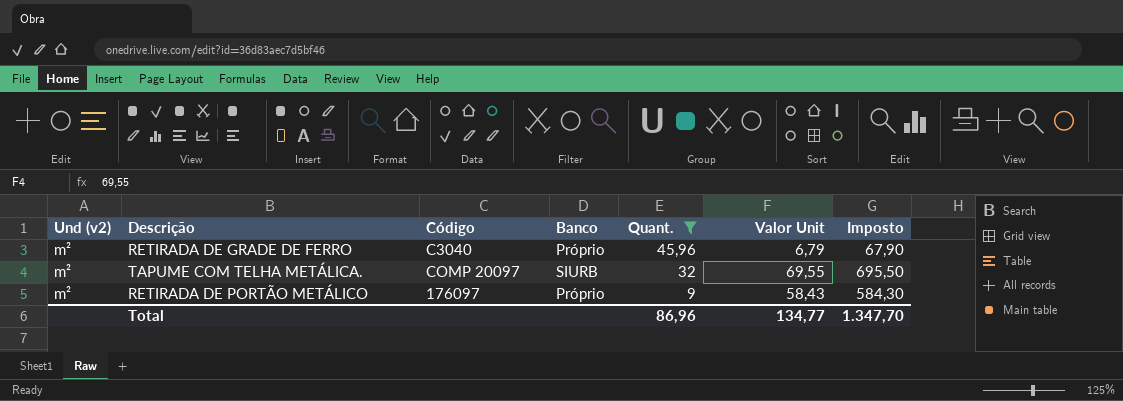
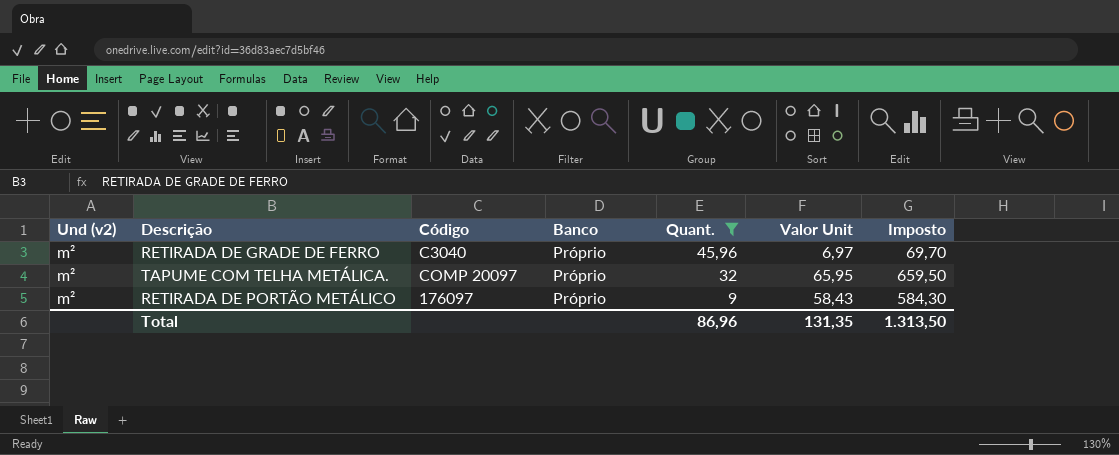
RETIRADA DE GRADE DE FERRO | Valor Unit: 6,79 -> 6,97
RETIRADA DE GRADE DE FERRO | Imposto: 67,90 -> 69,70
TAPUME COM TELHA METÁLICA. | Banco: SIURB -> Próprio
TAPUME COM TELHA METÁLICA. | Valor Unit: 69,55 -> 65,95
TAPUME COM TELHA METÁLICA. | Imposto: 695,50 -> 659,50
Total | Valor Unit: 134,77 -> 131,35
Total | Imposto: 1.347,70 -> 1.313,50

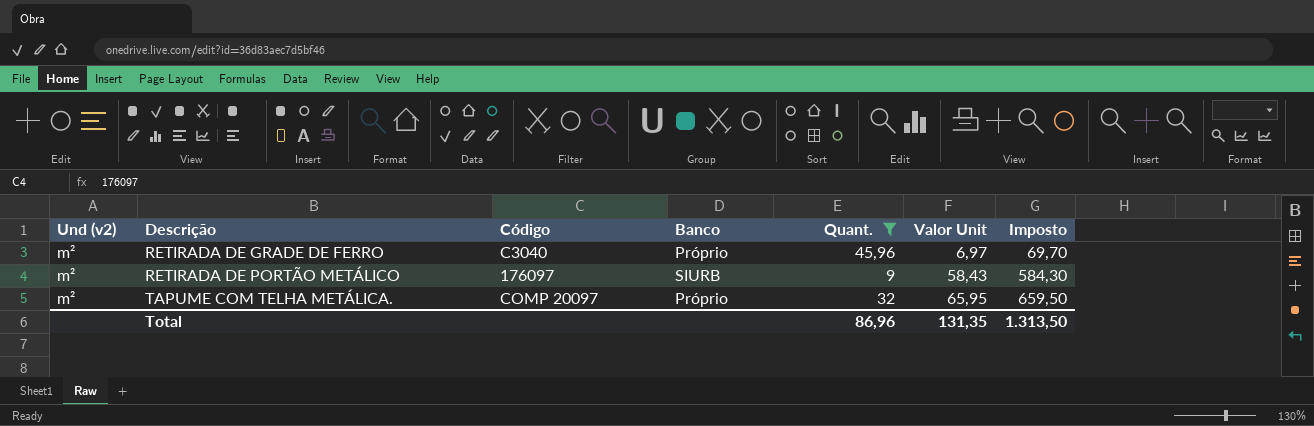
row order: Quant. descending -> Descrição ascending
RETIRADA DE PORTÃO METÁLICO | Banco: Próprio -> SIURB

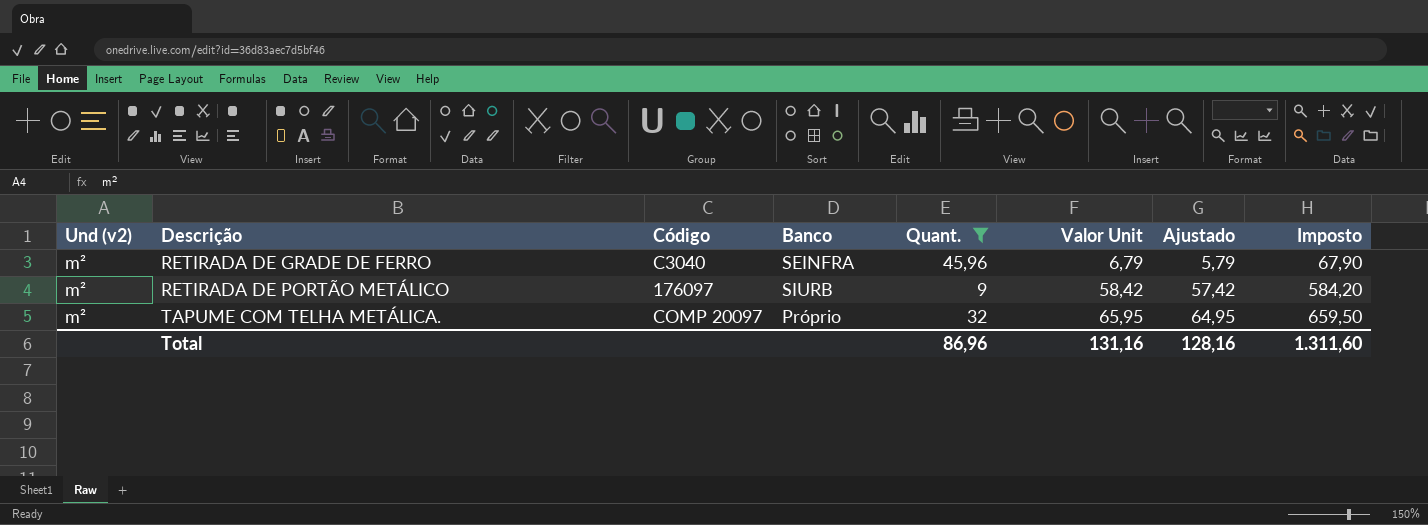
column Ajustado | formula: none -> [Valor Unit] - 1
RETIRADA DE GRADE DE FERRO | Banco: Próprio -> SEINFRA
RETIRADA DE GRADE DE FERRO | Valor Unit: 6,97 -> 6,79
RETIRADA DE GRADE DE FERRO | Imposto: 69,70 -> 67,90
RETIRADA DE PORTÃO METÁLICO | Valor Unit: 58,43 -> 58,42
RETIRADA DE PORTÃO METÁLICO | Imposto: 584,30 -> 584,20
Total | Valor Unit: 131,35 -> 131,16
Total | Imposto: 1.313,50 -> 1.311,60

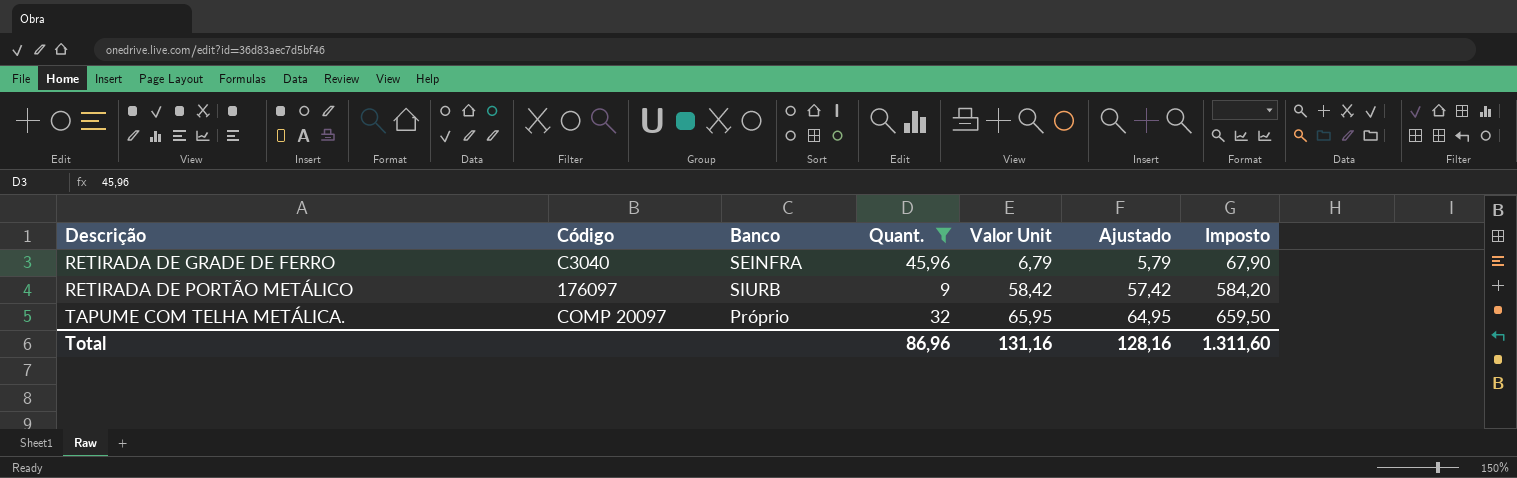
column Und (v2) | position: 1 -> none

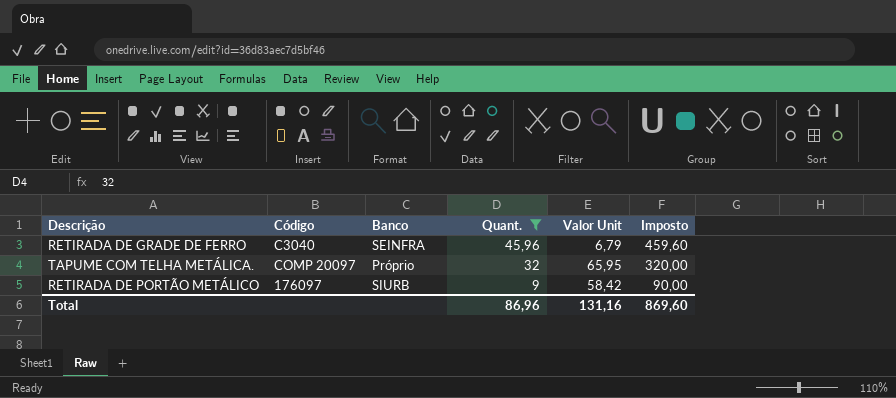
row order: Descrição ascending -> Quant. descending
column Ajustado | formula: [Valor Unit] - 1 -> none
column Imposto | formula: [Valor Unit] * 10 -> [Quant.] * 10
Total | Imposto: 1.311,60 -> 869,60

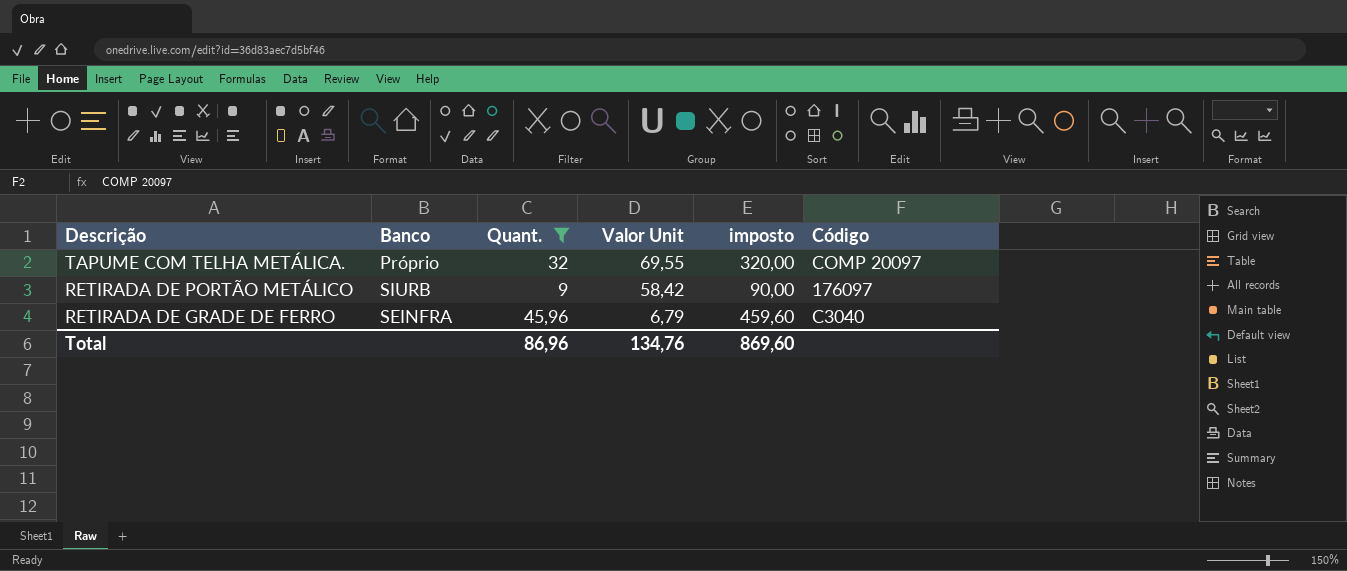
row order: Quant. descending -> Descrição descending
column name: Imposto -> imposto
column Código | position: 2 -> 6
TAPUME COM TELHA METÁLICA. | Valor Unit: 65,95 -> 69,55
Total | Valor Unit: 131,16 -> 134,76

